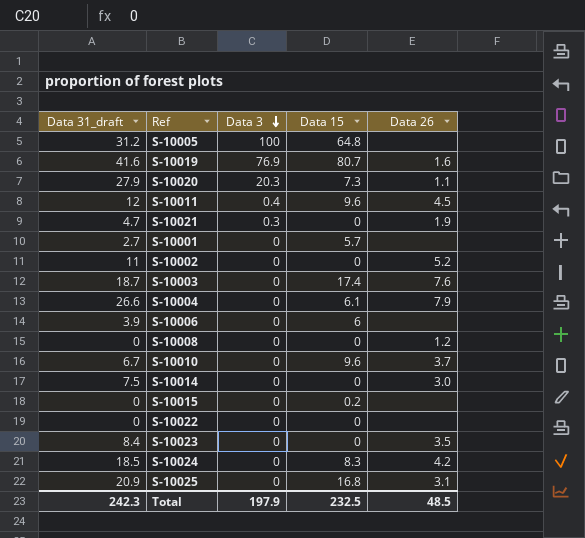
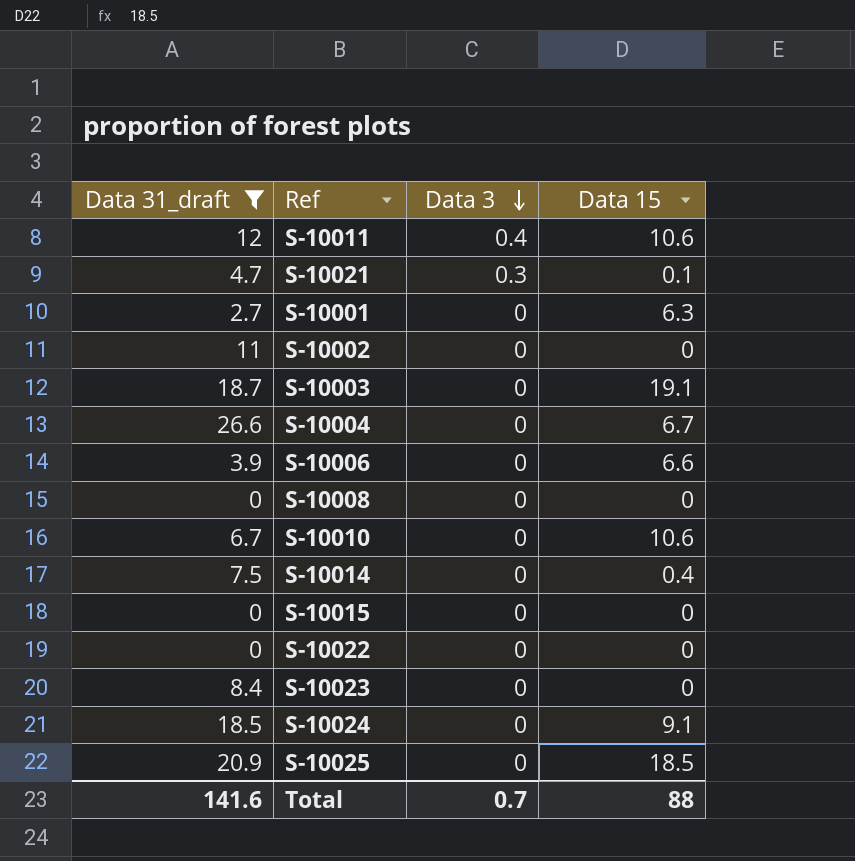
filter: none -> Data 31_draft <= 26.6
column Data 26 | position: 5 -> none
S-10011 | Data 15: 9.6 -> 10.6
S-10021 | Data 15: 0 -> 0.1
S-10001 | Data 15: 5.7 -> 6.3
S-10003 | Data 15: 17.4 -> 19.1
S-10004 | Data 15: 6.1 -> 6.7
S-10006 | Data 15: 6 -> 6.6
S-10010 | Data 15: 9.6 -> 10.6
S-10014 | Data 15: 0 -> 0.4
S-10015 | Data 15: 0.2 -> 0
S-10024 | Data 15: 8.3 -> 9.1
S-10025 | Data 15: 16.8 -> 18.5
Total | Data 31_draft: 242.3 -> 141.6
Total | Data 3: 197.9 -> 0.7
Total | Data 15: 232.5 -> 88

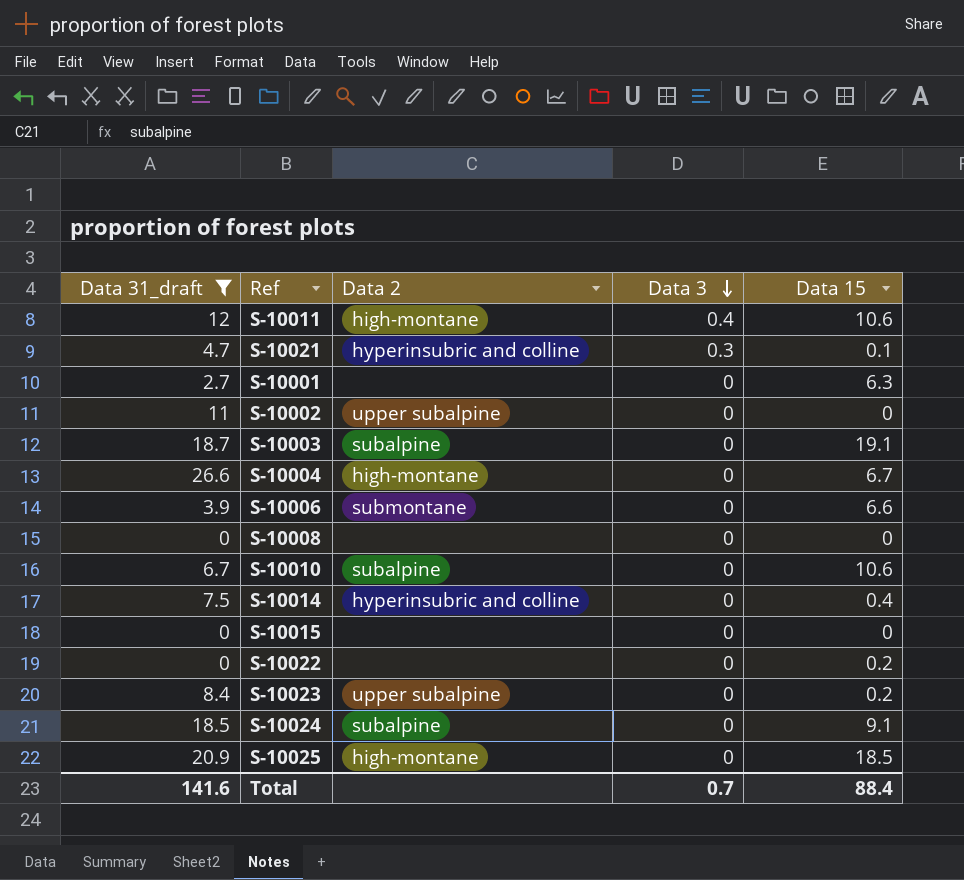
column Data 2 | position: none -> 3
S-10022 | Data 15: 0 -> 0.2
S-10023 | Data 15: 0 -> 0.2
Total | Data 15: 88 -> 88.4

